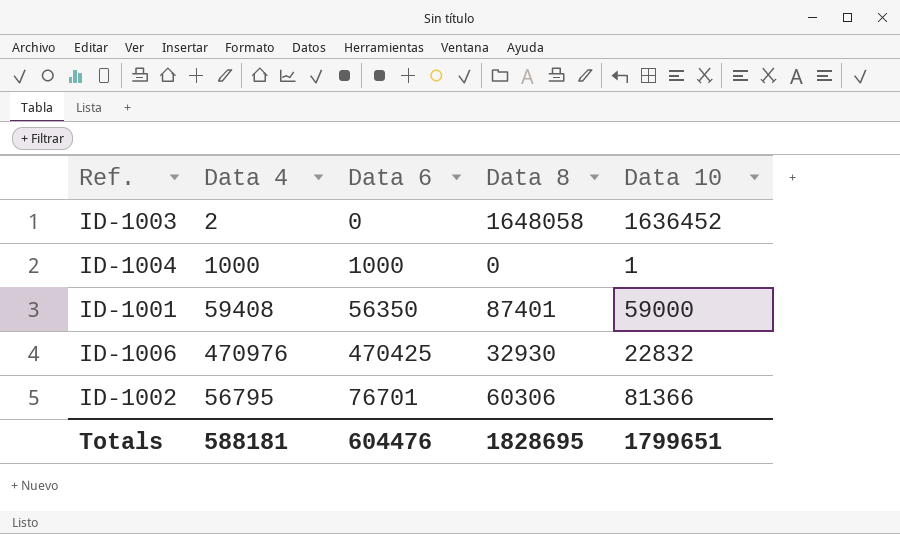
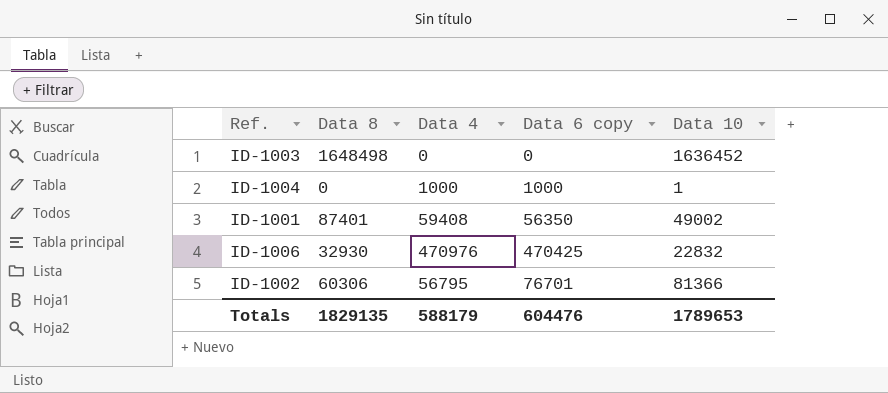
column Data 8 | position: 4 -> 2
column name: Data 6 -> Data 6 copy
ID-1003 | Data 8: 1648058 -> 1648498
ID-1003 | Data 4: 2 -> 0
ID-1001 | Data 10: 59000 -> 49002
Totals | Data 8: 1828695 -> 1829135
Totals | Data 4: 588181 -> 588179
Totals | Data 10: 1799651 -> 1789653

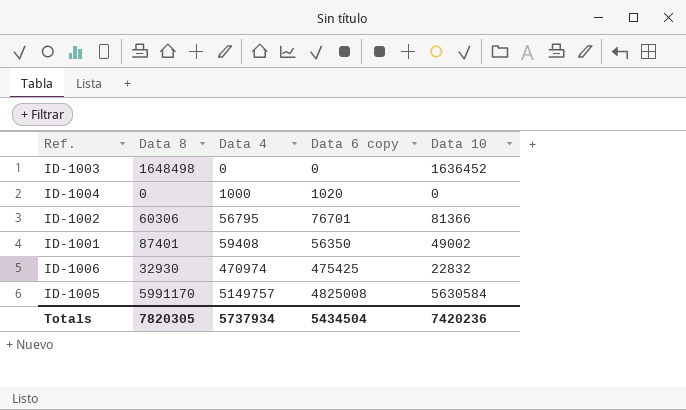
row order: none -> Data 4 ascending
ID-1004 | Data 6 copy: 1000 -> 1020
ID-1004 | Data 10: 1 -> 0
ID-1006 | Data 4: 470976 -> 470974
ID-1006 | Data 6 copy: 470425 -> 475425
row ID-1005: none -> 5991170 | 5149757 | 4825008 | 5630584
Totals | Data 8: 1829135 -> 7820305
Totals | Data 4: 588179 -> 5737934
Totals | Data 6 copy: 604476 -> 5434504
Totals | Data 10: 1789653 -> 7420236

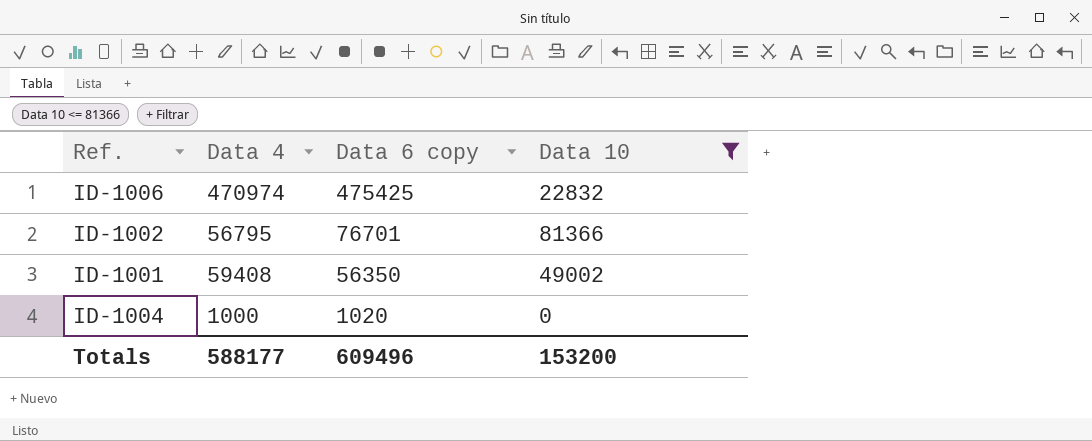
filter: none -> Data 10 <= 81366
row order: Data 4 ascending -> Data 6 copy descending
column Data 8 | position: 2 -> none
Totals | Data 4: 5737934 -> 588177
Totals | Data 6 copy: 5434504 -> 609496
Totals | Data 10: 7420236 -> 153200

